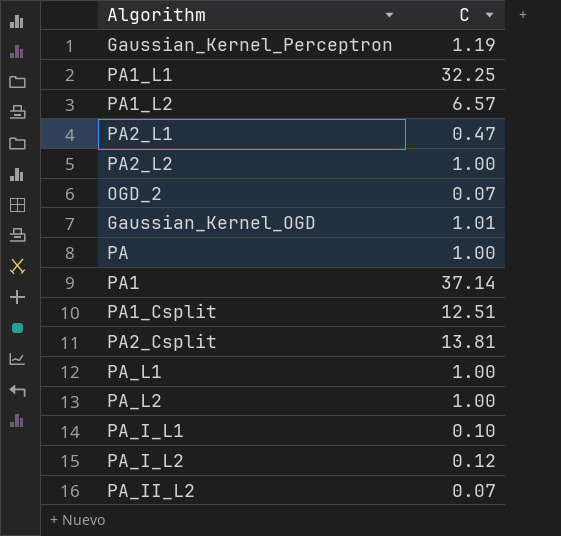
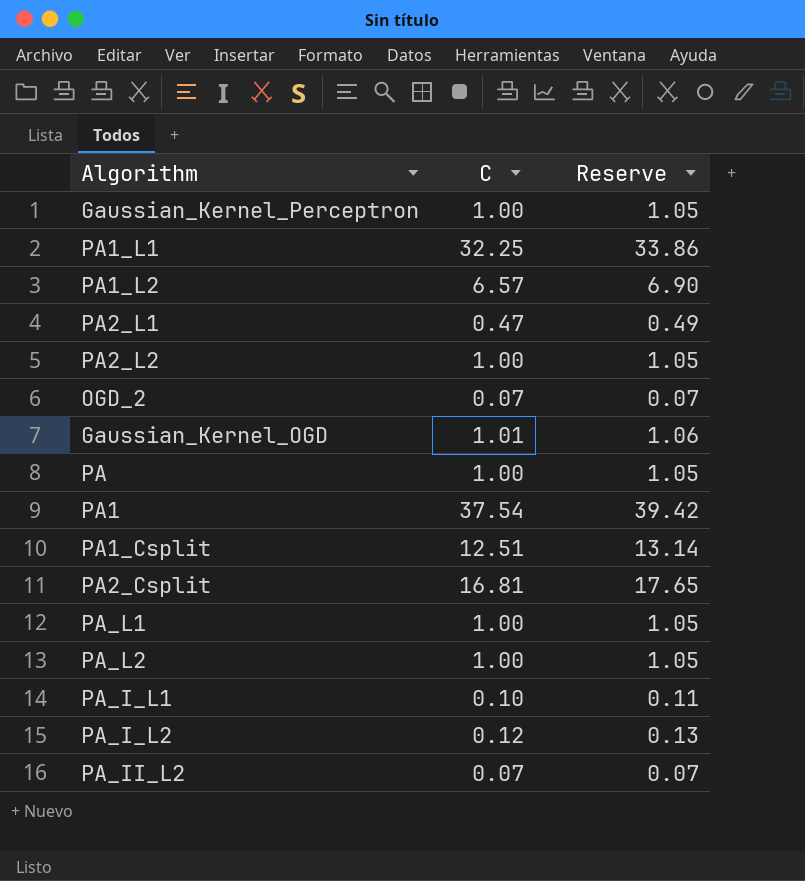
column Reserve | formula: none -> [C] * 1.05
Gaussian_Kernel_Perceptron | C: 1.19 -> 1.00
PA1 | C: 37.14 -> 37.54
PA2_Csplit | C: 13.81 -> 16.81

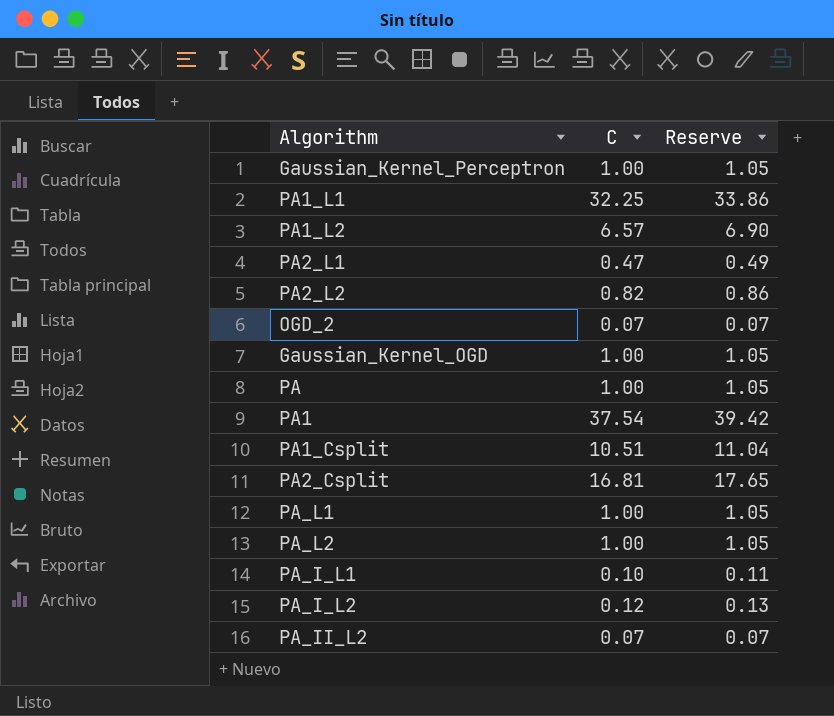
PA2_L2 | C: 1.00 -> 0.82
PA2_L2 | Reserve: 1.05 -> 0.86
Gaussian_Kernel_OGD | C: 1.01 -> 1.00
Gaussian_Kernel_OGD | Reserve: 1.06 -> 1.05
PA1_Csplit | C: 12.51 -> 10.51
PA1_Csplit | Reserve: 13.14 -> 11.04

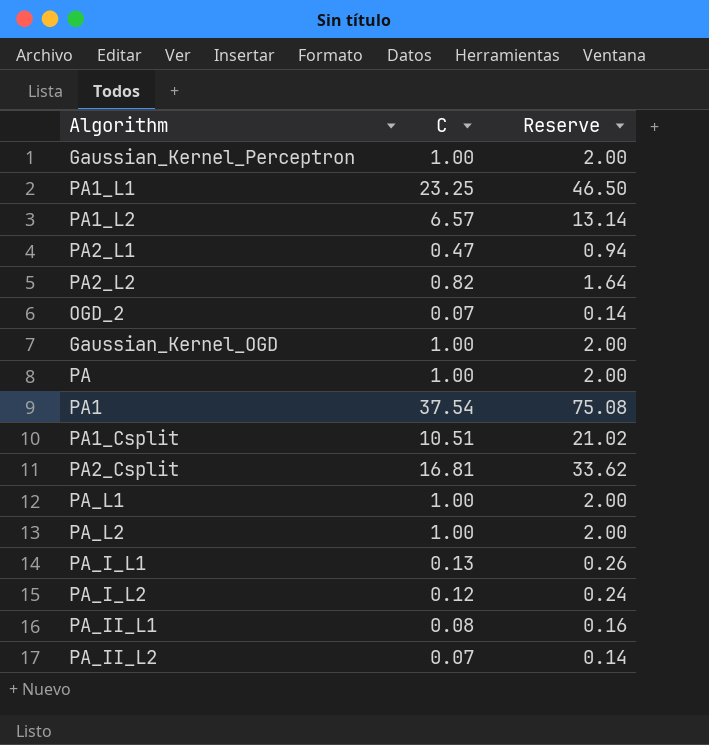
column Reserve | formula: [C] * 1.05 -> [C] * 2
PA1_L1 | C: 32.25 -> 23.25
PA_I_L1 | C: 0.10 -> 0.13
row PA_II_L1: none -> 0.08 | 0.16

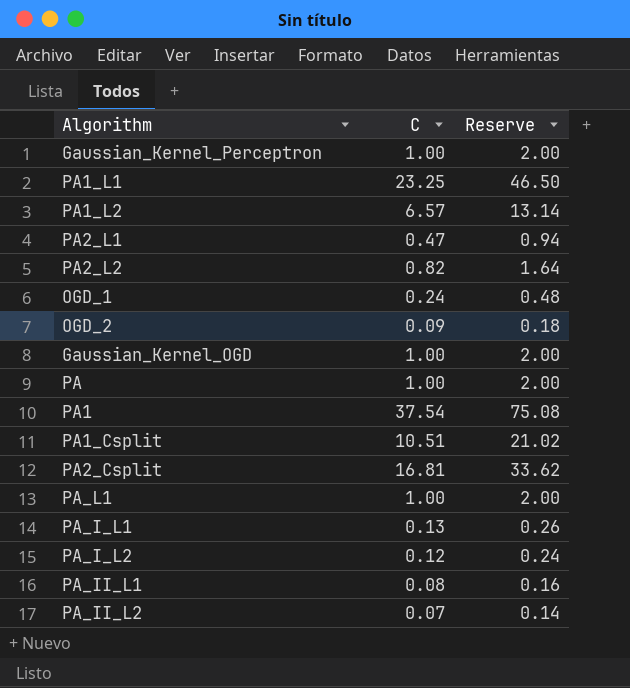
row PA_L2: 1.00 | 2.00 -> none
row OGD_1: none -> 0.24 | 0.48
OGD_2 | C: 0.07 -> 0.09
OGD_2 | Reserve: 0.14 -> 0.18

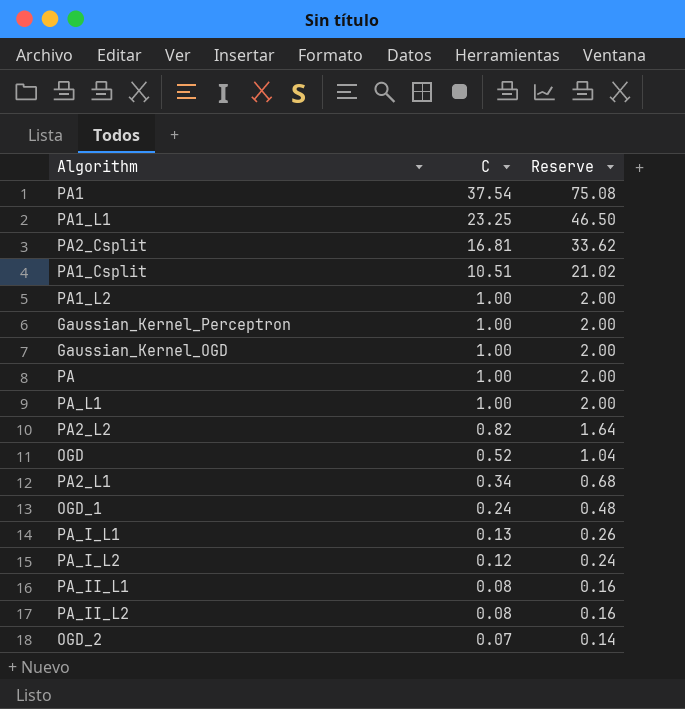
row order: none -> C descending
PA1_L2 | C: 6.57 -> 1.00
PA1_L2 | Reserve: 13.14 -> 2.00
row OGD: none -> 0.52 | 1.04
PA2_L1 | C: 0.47 -> 0.34
PA2_L1 | Reserve: 0.94 -> 0.68
PA_II_L2 | C: 0.07 -> 0.08
PA_II_L2 | Reserve: 0.14 -> 0.16
OGD_2 | C: 0.09 -> 0.07
OGD_2 | Reserve: 0.18 -> 0.14

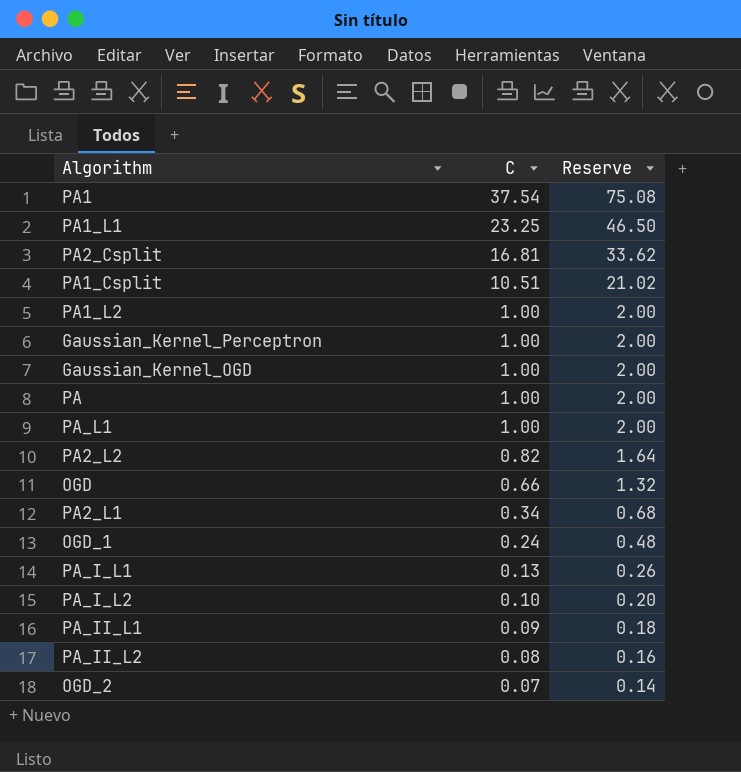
OGD | C: 0.52 -> 0.66
OGD | Reserve: 1.04 -> 1.32
PA_I_L2 | C: 0.12 -> 0.10
PA_I_L2 | Reserve: 0.24 -> 0.20
PA_II_L1 | C: 0.08 -> 0.09
PA_II_L1 | Reserve: 0.16 -> 0.18

